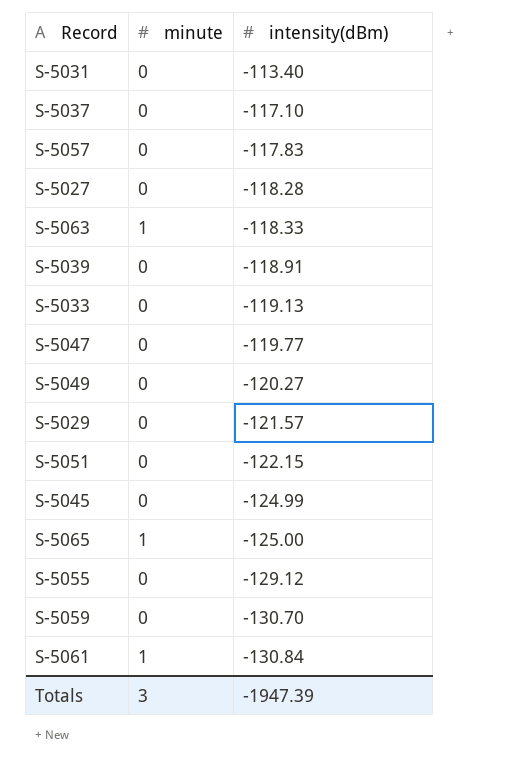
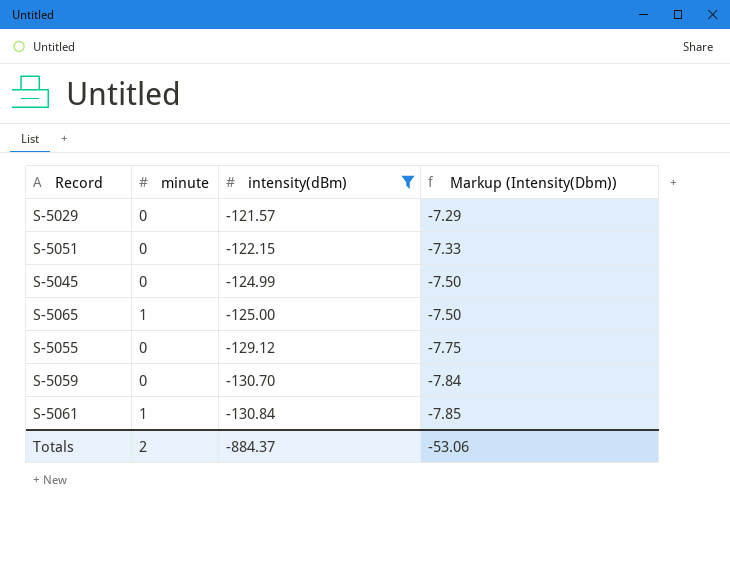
filter: none -> intensity(dBm) <= -121.57
column Markup (Intensity(Dbm)) | formula: none -> [intensity(dBm)] * 0.06
Totals | minute: 3 -> 2
Totals | intensity(dBm): -1947.39 -> -884.37

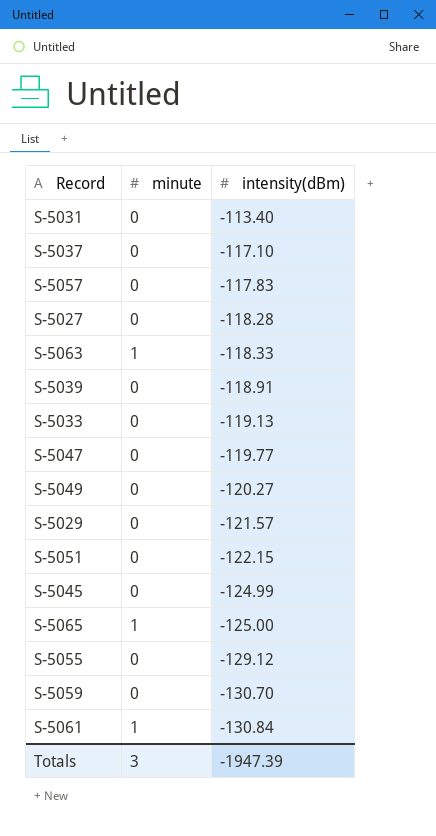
filter: intensity(dBm) <= -121.57 -> none
column Markup (Intensity(Dbm)) | formula: [intensity(dBm)] * 0.06 -> none
Totals | minute: 2 -> 3
Totals | intensity(dBm): -884.37 -> -1947.39

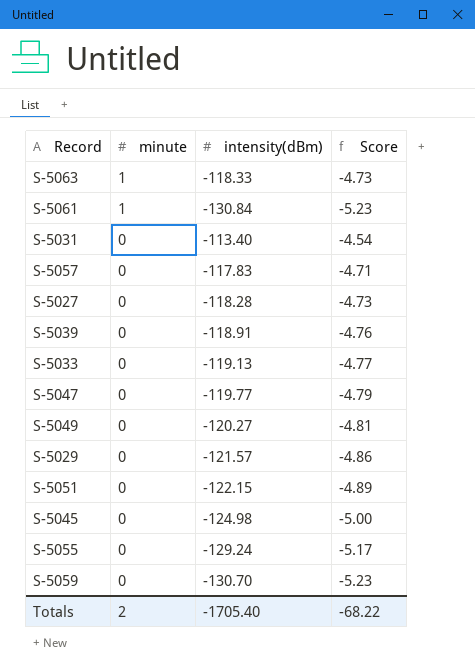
row order: intensity(dBm) descending -> minute descending
column Score | formula: none -> [intensity(dBm)] * 0.04
row S-5037: 0 | -117.10 -> none
row S-5065: 1 | -125.00 -> none
S-5045 | intensity(dBm): -124.99 -> -124.98
S-5055 | intensity(dBm): -129.12 -> -129.24
Totals | minute: 3 -> 2
Totals | intensity(dBm): -1947.39 -> -1705.40

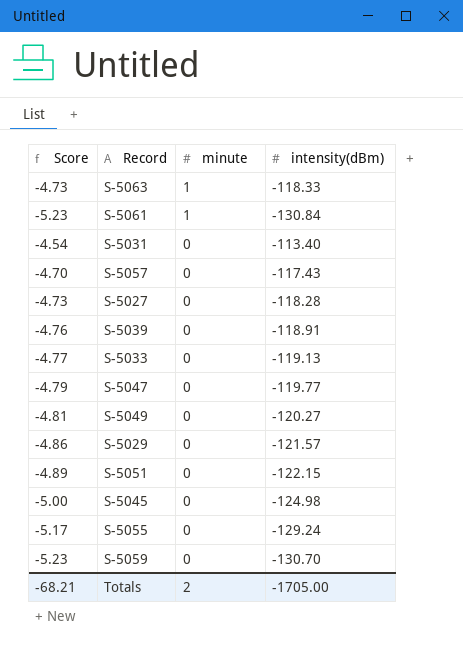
column Score | position: 4 -> 1
S-5057 | Score: -4.71 -> -4.70
S-5057 | intensity(dBm): -117.83 -> -117.43
Totals | Score: -68.22 -> -68.21
Totals | intensity(dBm): -1705.40 -> -1705.00

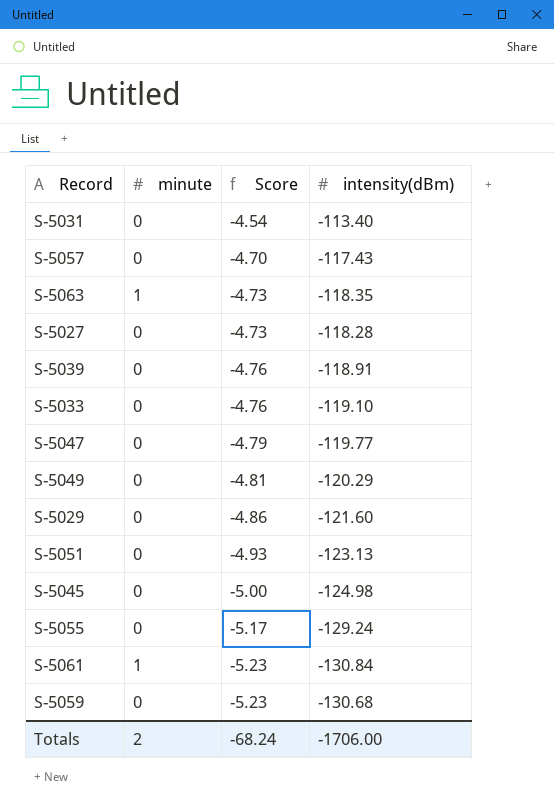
row order: minute descending -> Score descending
column Score | position: 1 -> 3
S-5063 | intensity(dBm): -118.33 -> -118.35
S-5033 | Score: -4.77 -> -4.76
S-5033 | intensity(dBm): -119.13 -> -119.10
S-5049 | intensity(dBm): -120.27 -> -120.29
S-5029 | intensity(dBm): -121.57 -> -121.60
S-5051 | Score: -4.89 -> -4.93
S-5051 | intensity(dBm): -122.15 -> -123.13
S-5059 | intensity(dBm): -130.70 -> -130.68
Totals | Score: -68.21 -> -68.24
Totals | intensity(dBm): -1705.00 -> -1706.00

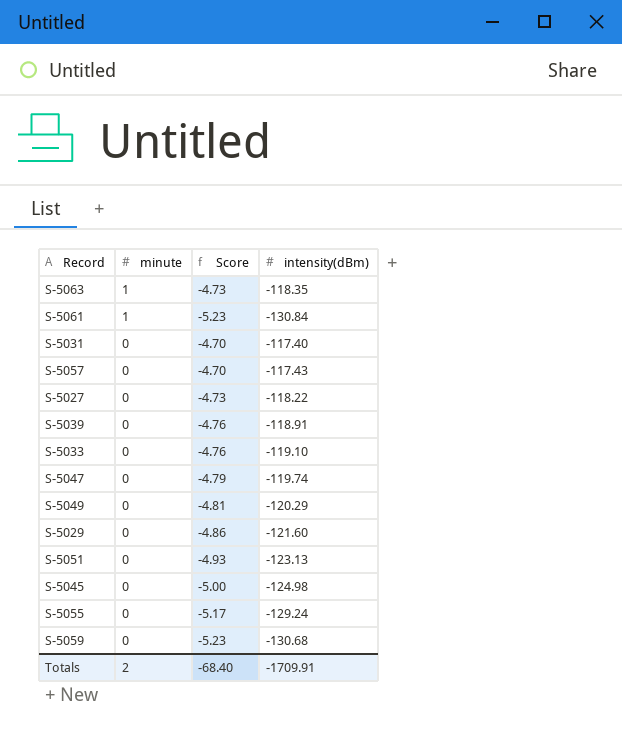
row order: Score descending -> minute descending
S-5031 | Score: -4.54 -> -4.70
S-5031 | intensity(dBm): -113.40 -> -117.40
S-5027 | intensity(dBm): -118.28 -> -118.22
S-5047 | intensity(dBm): -119.77 -> -119.74
Totals | Score: -68.24 -> -68.40
Totals | intensity(dBm): -1706.00 -> -1709.91

